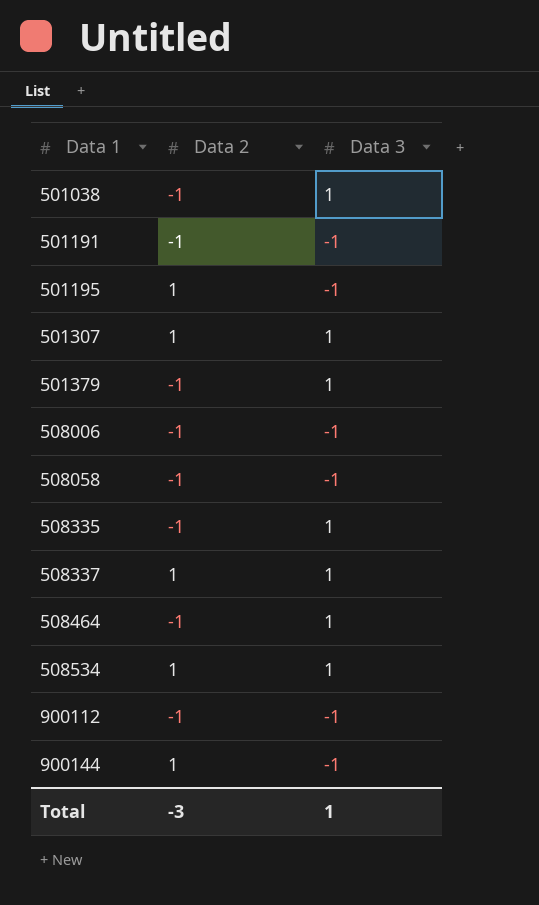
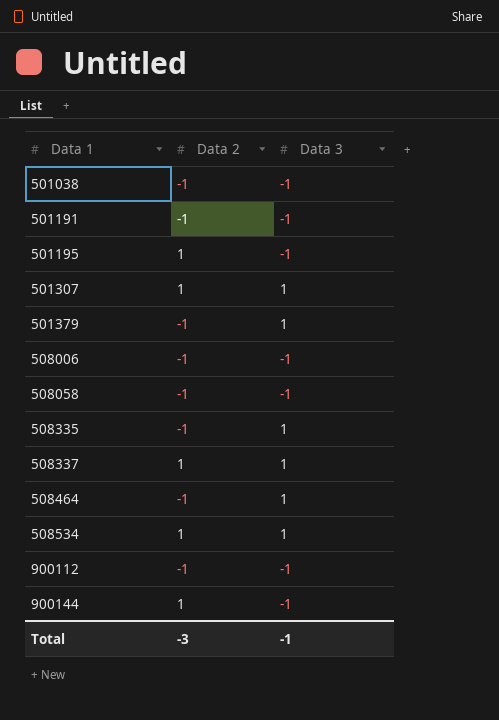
501038 | Data 3: 1 -> -1
Total | Data 3: 1 -> -1

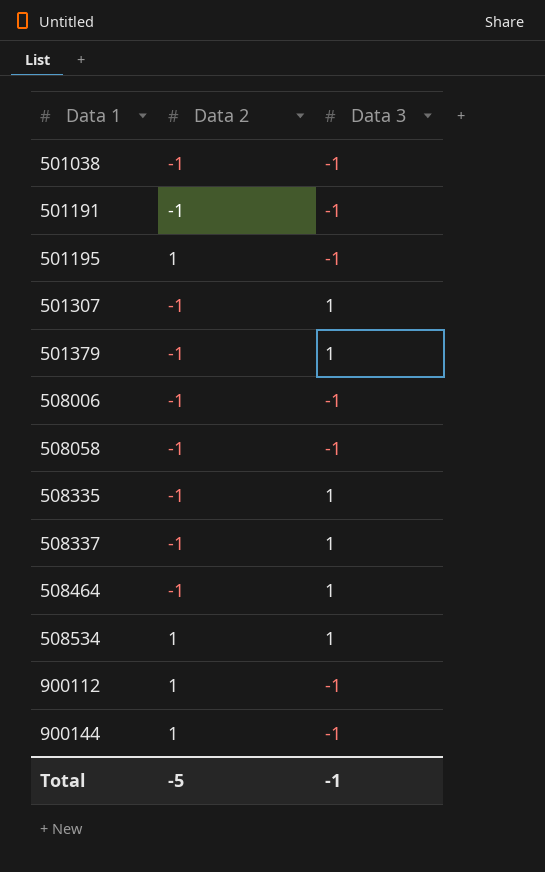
501307 | Data 2: 1 -> -1
508337 | Data 2: 1 -> -1
900112 | Data 2: -1 -> 1
Total | Data 2: -3 -> -5

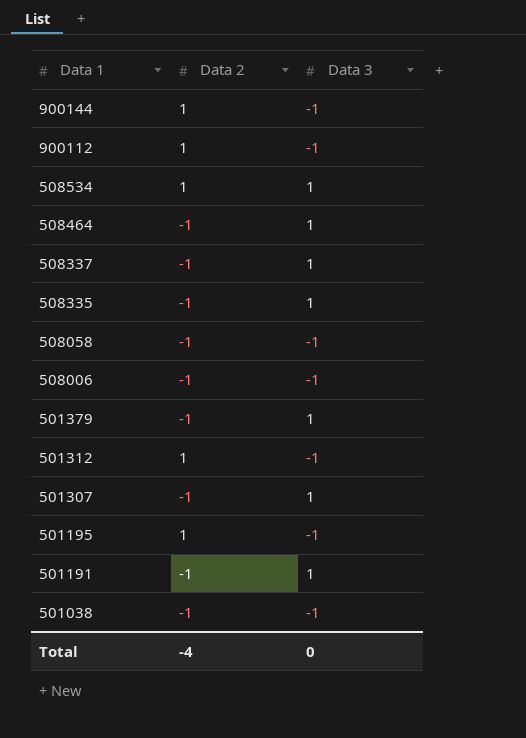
row order: Data 1 ascending -> Data 1 descending
row 501312: none -> 1 | -1
501191 | Data 3: -1 -> 1
Total | Data 2: -5 -> -4
Total | Data 3: -1 -> 0

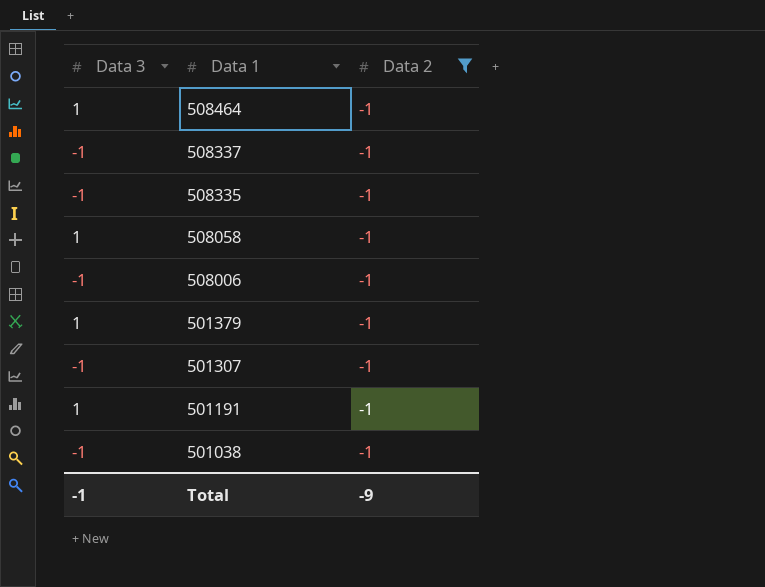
filter: none -> Data 2 = -1
column Data 3 | position: 3 -> 1
508337 | Data 3: 1 -> -1
508335 | Data 3: 1 -> -1
508058 | Data 3: -1 -> 1
501307 | Data 3: 1 -> -1
Total | Data 3: 0 -> -1
Total | Data 2: -4 -> -9

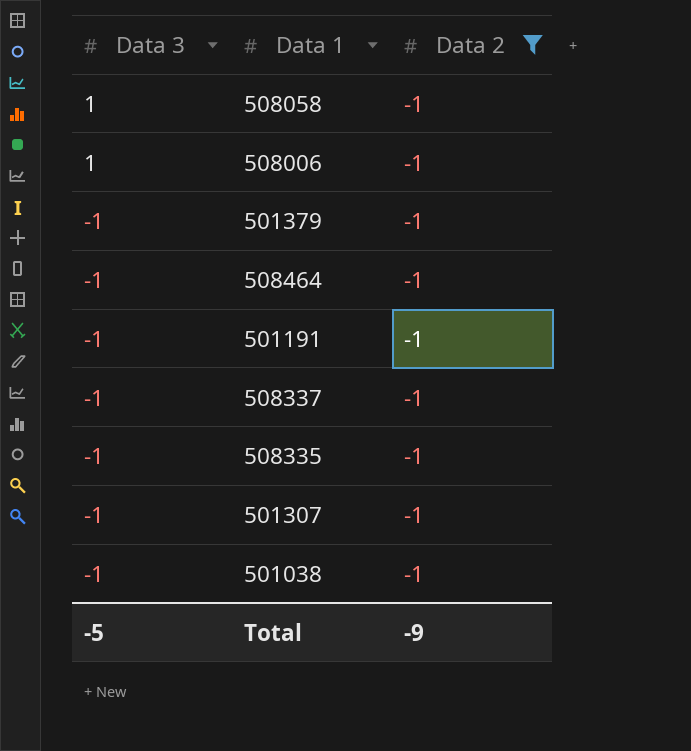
row order: Data 1 descending -> Data 3 descending
508006 | Data 3: -1 -> 1
501379 | Data 3: 1 -> -1
508464 | Data 3: 1 -> -1
501191 | Data 3: 1 -> -1
Total | Data 3: -1 -> -5

